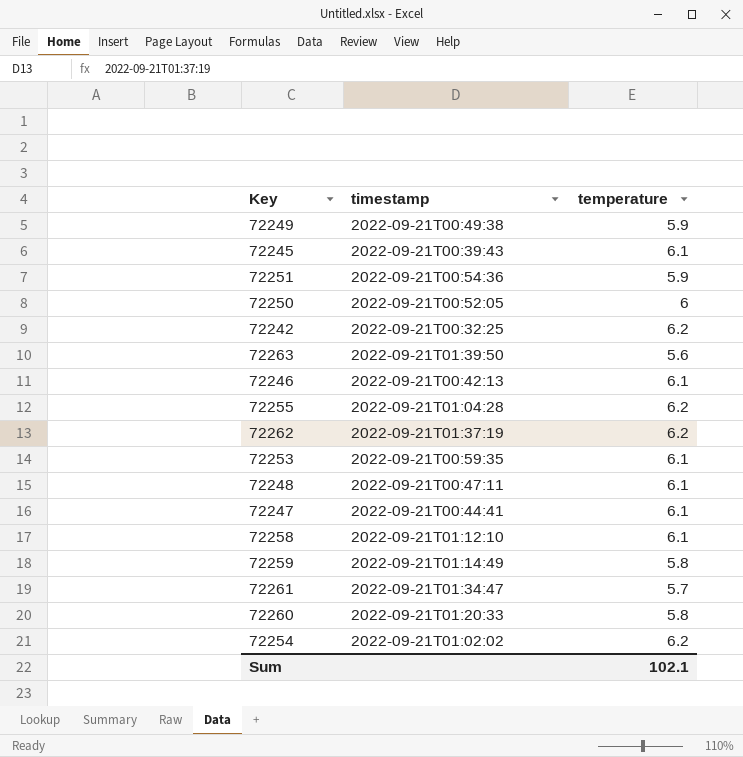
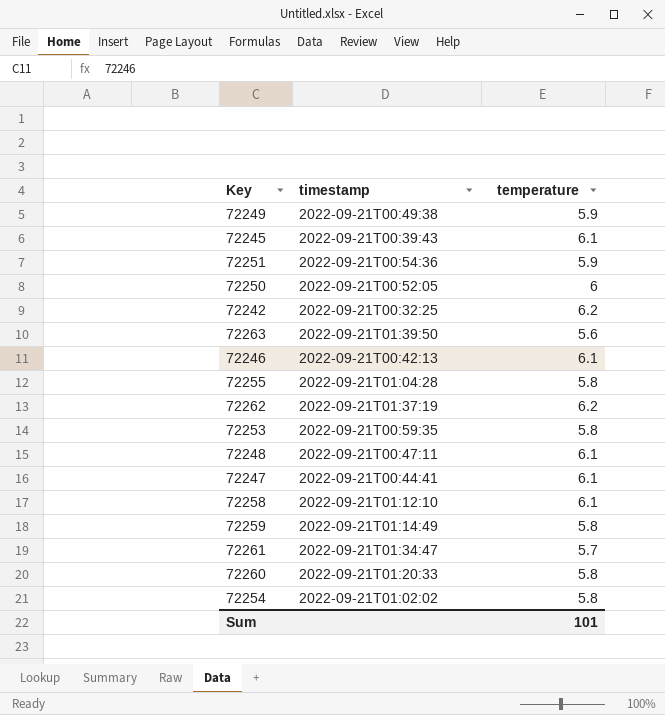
72255 | temperature: 6.2 -> 5.8
72253 | temperature: 6.1 -> 5.8
72254 | temperature: 6.2 -> 5.8
Sum | temperature: 102.1 -> 101

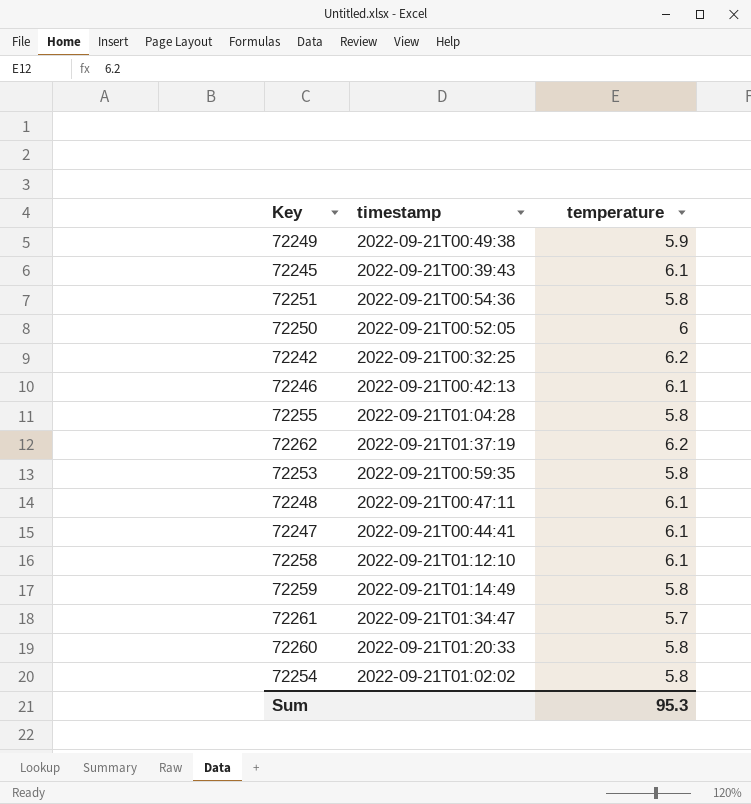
row 72263: 2022-09-21T01:39:50 | 5.6 -> none
72251 | temperature: 5.9 -> 5.8
Sum | temperature: 101 -> 95.3

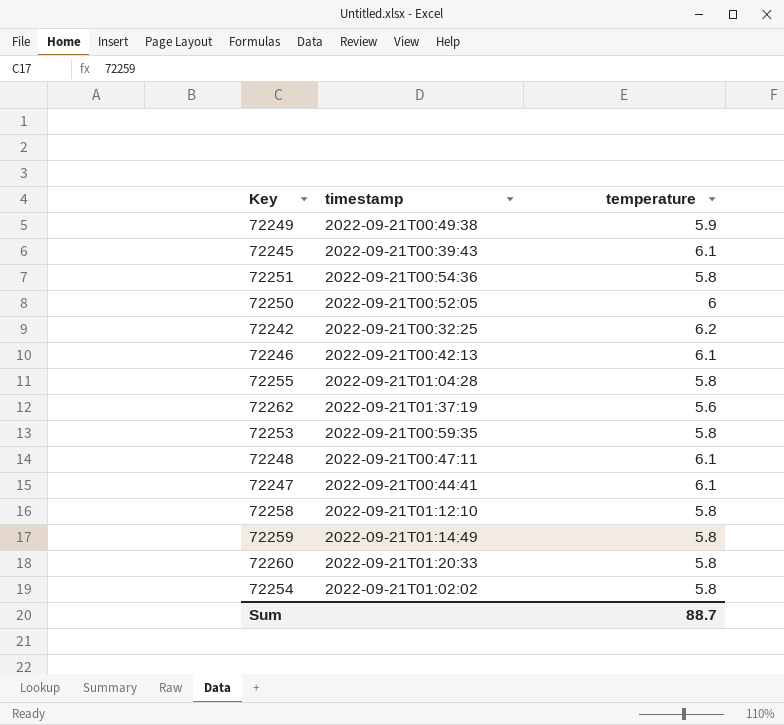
row 72261: 2022-09-21T01:34:47 | 5.7 -> none
72262 | temperature: 6.2 -> 5.6
72258 | temperature: 6.1 -> 5.8
Sum | temperature: 95.3 -> 88.7

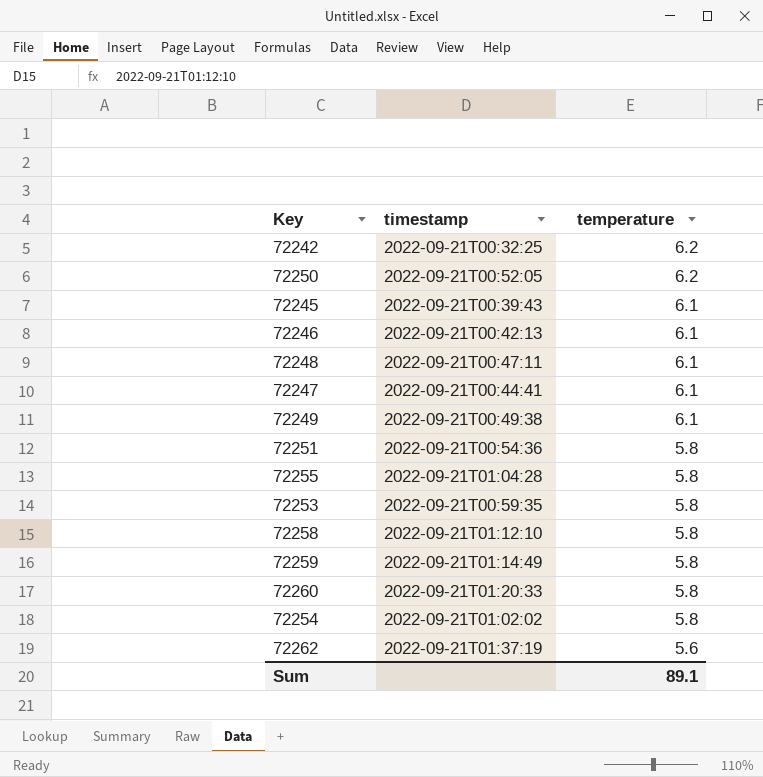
row order: none -> temperature descending
72250 | temperature: 6 -> 6.2
72249 | temperature: 5.9 -> 6.1
Sum | temperature: 88.7 -> 89.1

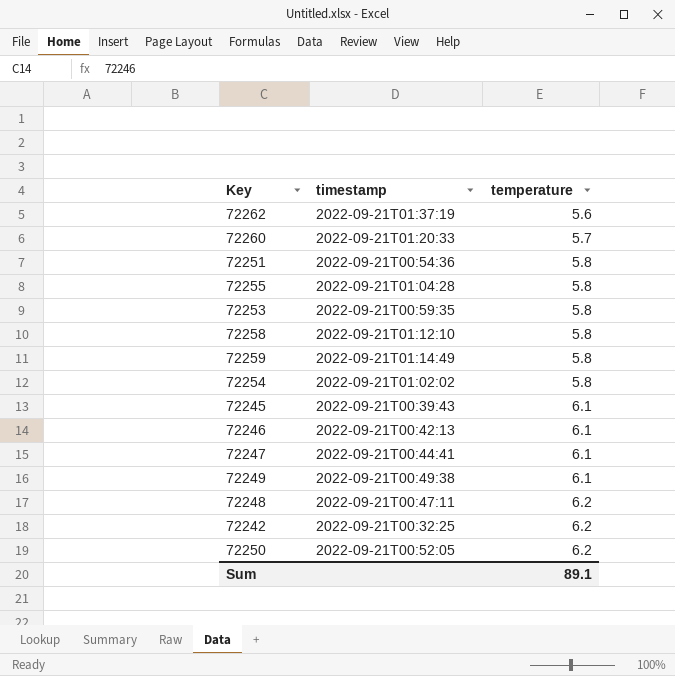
row order: temperature descending -> temperature ascending
72260 | temperature: 5.8 -> 5.7
72248 | temperature: 6.1 -> 6.2

